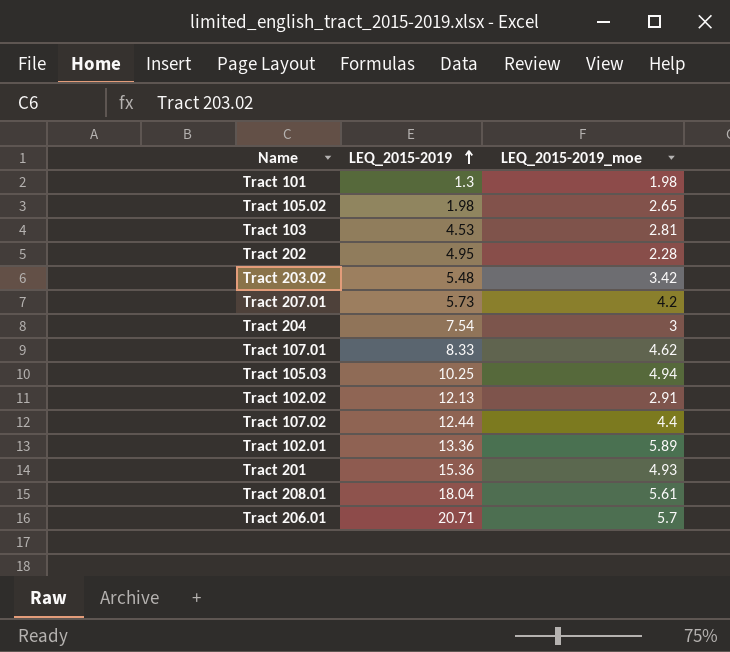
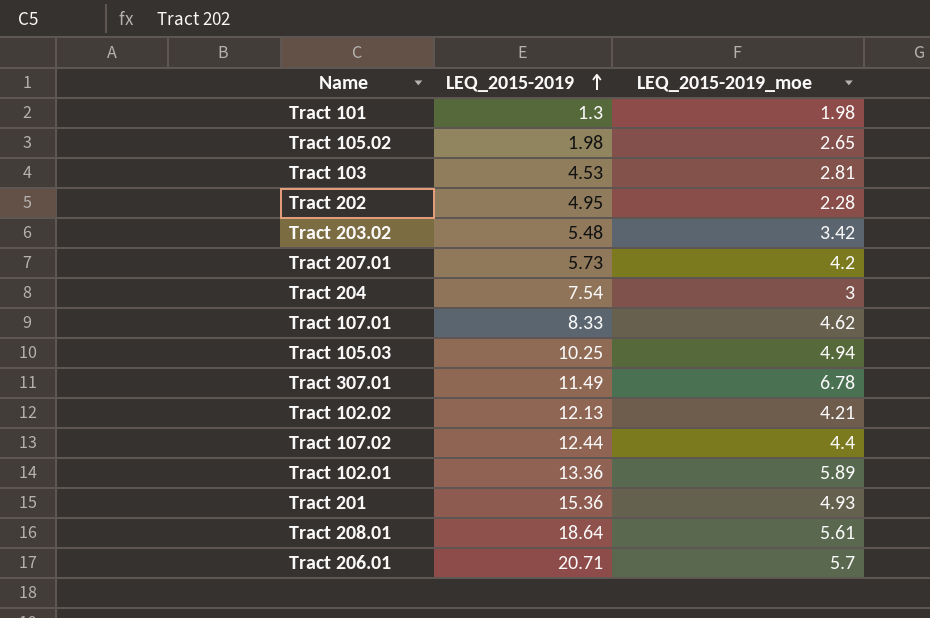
row Tract 307.01: none -> 11.49 | 6.78
Tract 102.02 | LEQ_2015-2019_moe: 2.91 -> 4.21
Tract 208.01 | LEQ_2015-2019: 18.04 -> 18.64

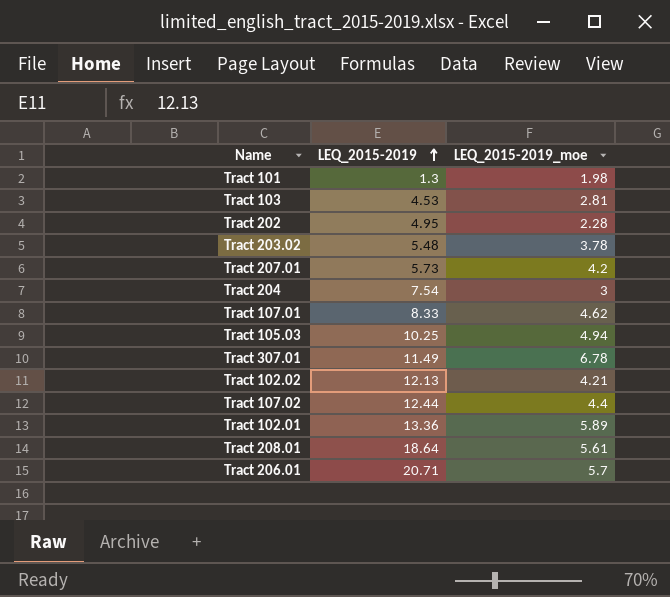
row Tract 105.02: 1.98 | 2.65 -> none
row Tract 201: 15.36 | 4.93 -> none
Tract 203.02 | LEQ_2015-2019_moe: 3.42 -> 3.78

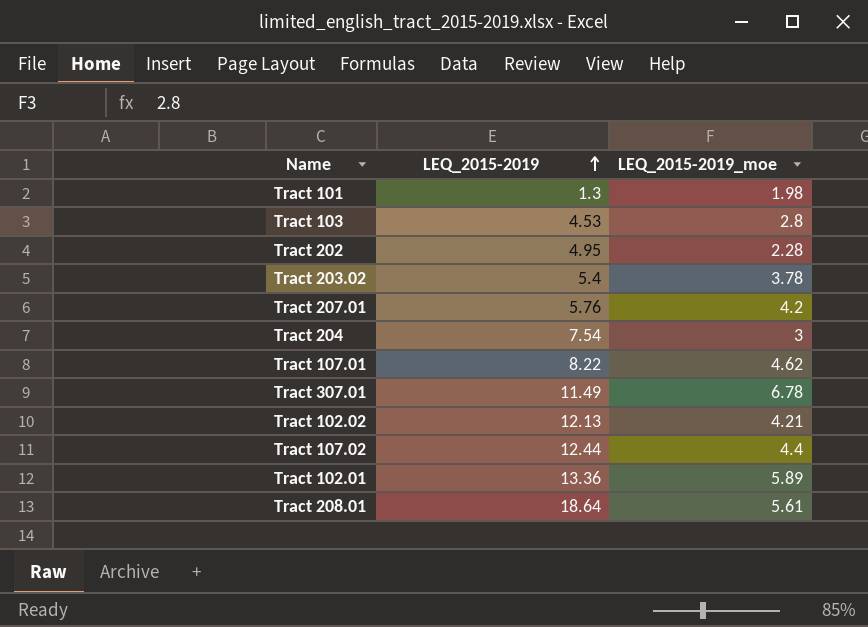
row Tract 105.03: 10.25 | 4.94 -> none
row Tract 206.01: 20.71 | 5.7 -> none
Tract 103 | LEQ_2015-2019_moe: 2.81 -> 2.8
Tract 203.02 | LEQ_2015-2019: 5.48 -> 5.4
Tract 207.01 | LEQ_2015-2019: 5.73 -> 5.76
Tract 107.01 | LEQ_2015-2019: 8.33 -> 8.22

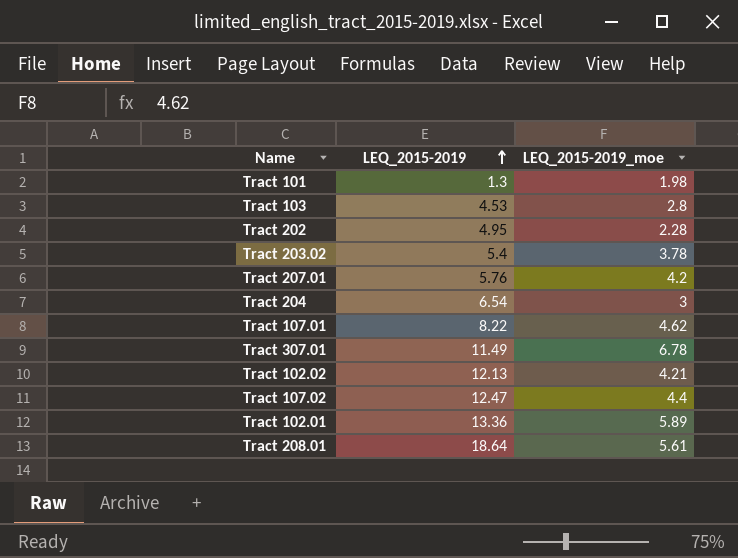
Tract 204 | LEQ_2015-2019: 7.54 -> 6.54
Tract 107.02 | LEQ_2015-2019: 12.44 -> 12.47

